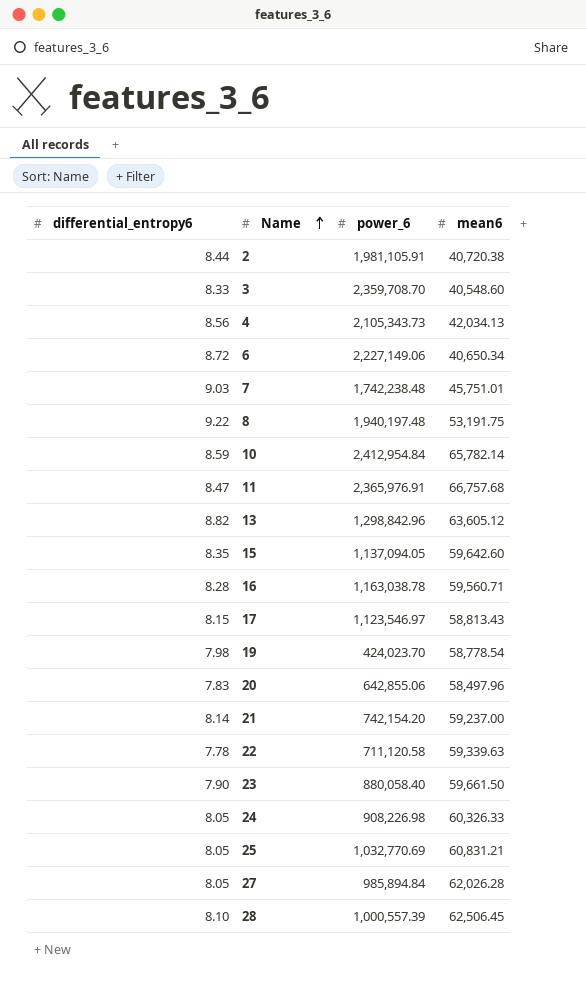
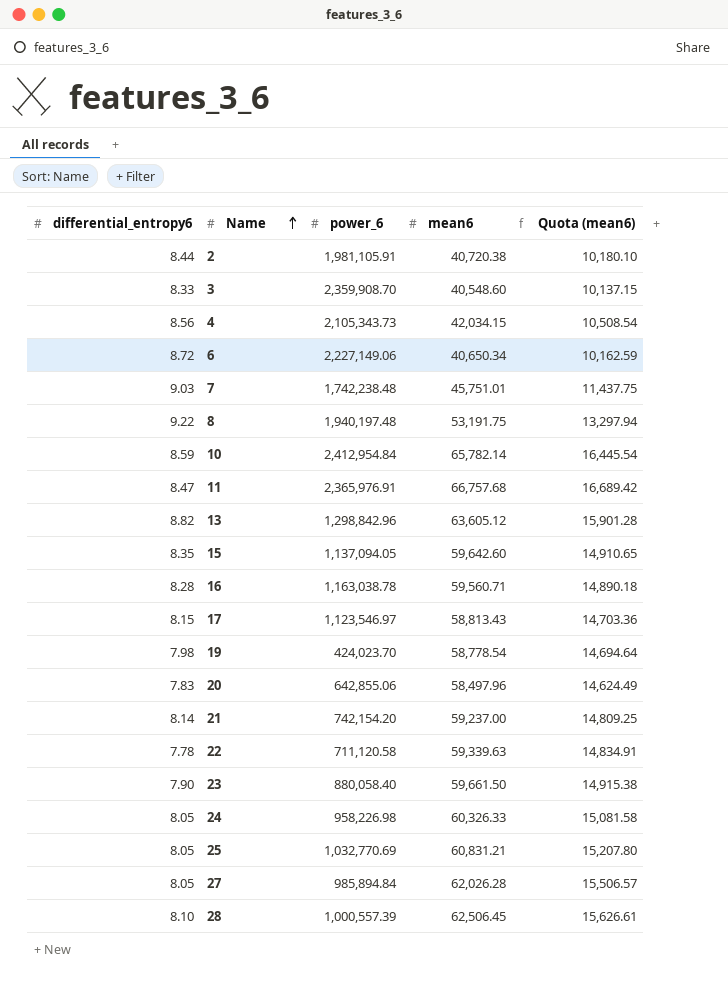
column Quota (mean6) | formula: none -> [mean6] * 0.25
3 | power_6: 2,359,708.70 -> 2,359,908.70
4 | mean6: 42,034.13 -> 42,034.15
24 | power_6: 908,226.98 -> 958,226.98

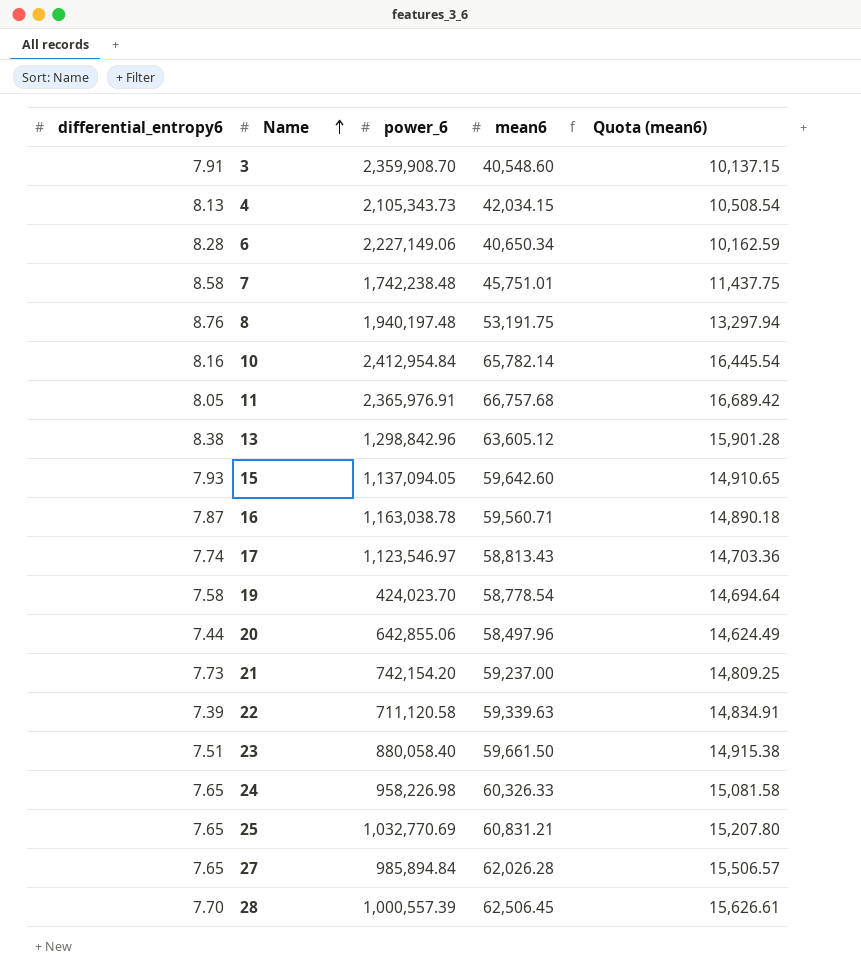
row 2: 8.44 | 1,981,105.91 | 40,720.38 | 10,180.10 -> none
3 | differential_entropy6: 8.33 -> 7.91
4 | differential_entropy6: 8.56 -> 8.13
6 | differential_entropy6: 8.72 -> 8.28
7 | differential_entropy6: 9.03 -> 8.58
8 | differential_entropy6: 9.22 -> 8.76
10 | differential_entropy6: 8.59 -> 8.16
11 | differential_entropy6: 8.47 -> 8.05
13 | differential_entropy6: 8.82 -> 8.38
15 | differential_entropy6: 8.35 -> 7.93
16 | differential_entropy6: 8.28 -> 7.87
17 | differential_entropy6: 8.15 -> 7.74
19 | differential_entropy6: 7.98 -> 7.58
20 | differential_entropy6: 7.83 -> 7.44
21 | differential_entropy6: 8.14 -> 7.73
22 | differential_entropy6: 7.78 -> 7.39
23 | differential_entropy6: 7.90 -> 7.51
24 | differential_entropy6: 8.05 -> 7.65
25 | differential_entropy6: 8.05 -> 7.65
27 | differential_entropy6: 8.05 -> 7.65
28 | differential_entropy6: 8.10 -> 7.70

